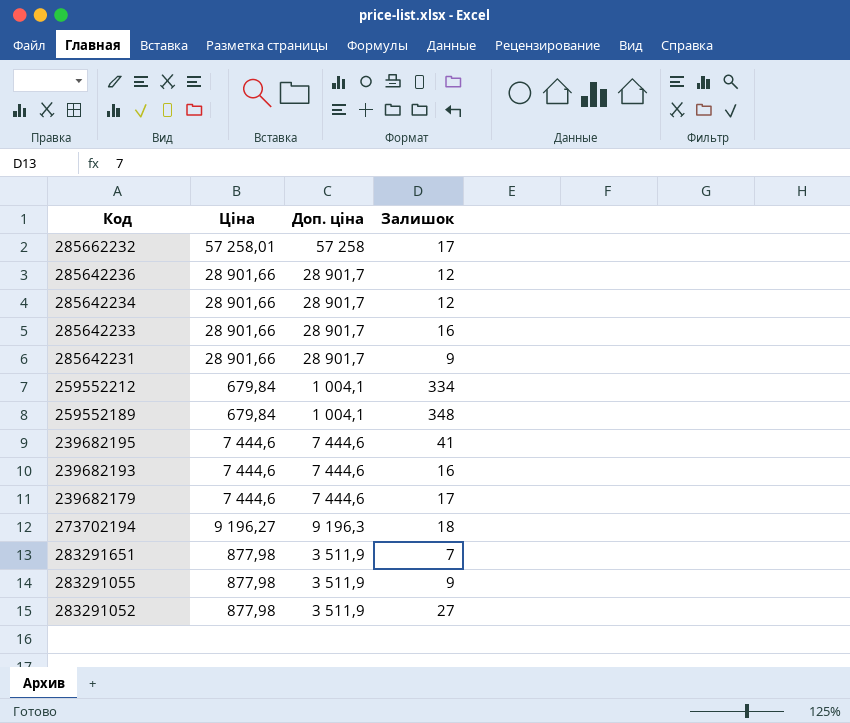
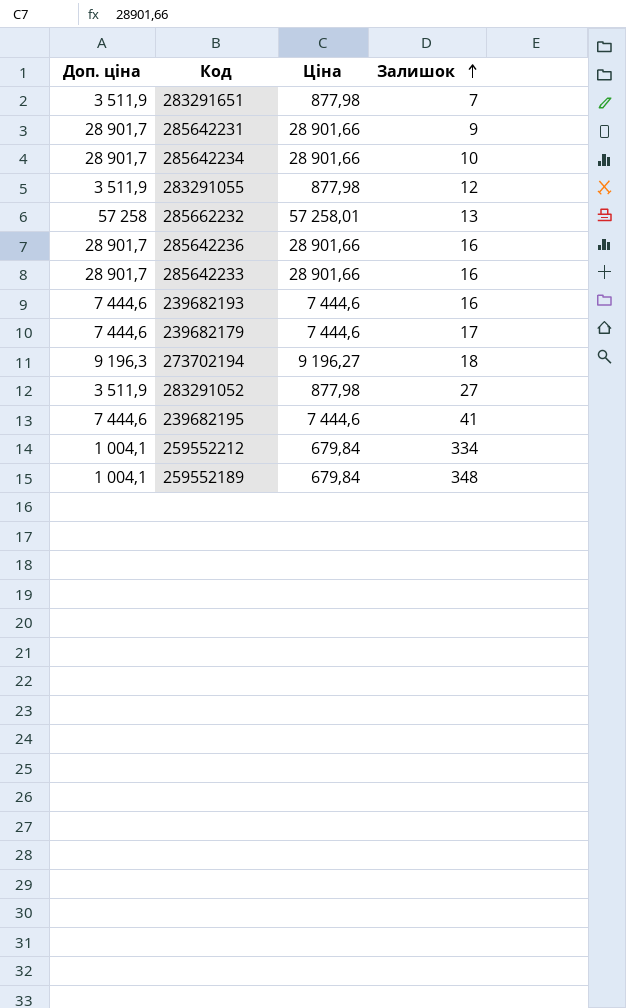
row order: none -> Залишок ascending
column Доп. ціна | position: 3 -> 1
285642234 | Залишок: 12 -> 10
283291055 | Залишок: 9 -> 12
285662232 | Залишок: 17 -> 13
285642236 | Залишок: 12 -> 16

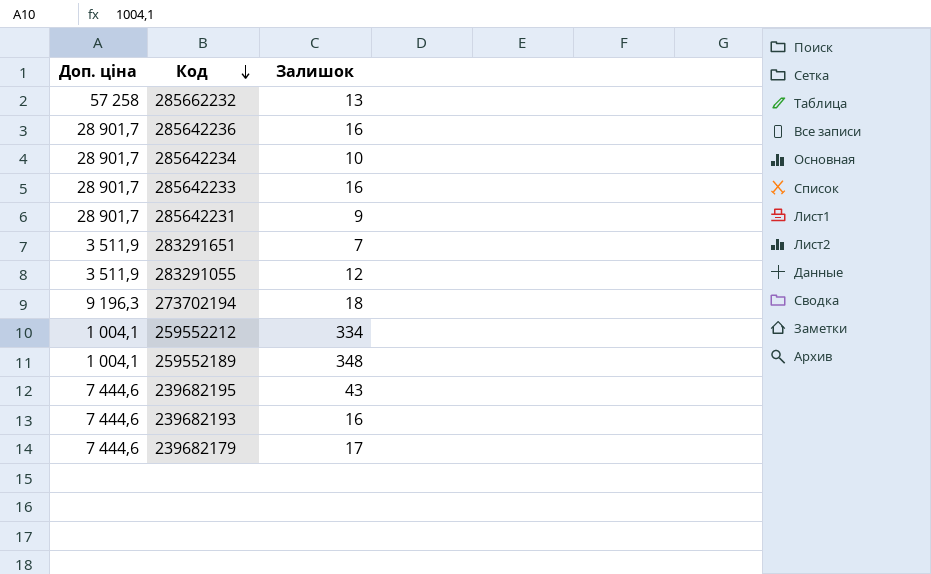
row order: Залишок ascending -> Код descending
column Ціна | position: 3 -> none
row 283291052: 3 511,9 | 877,98 | 27 -> none
239682195 | Залишок: 41 -> 43

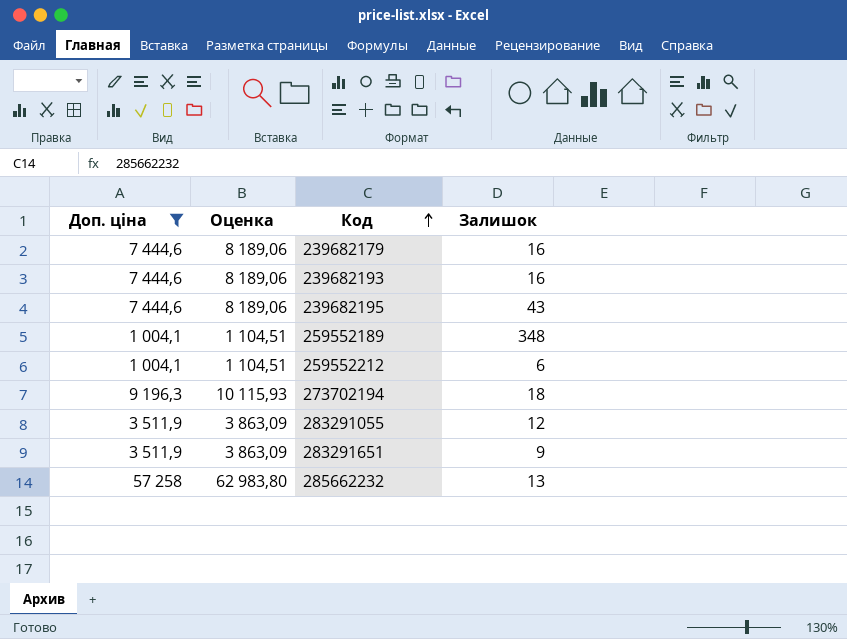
filter: none -> Доп. ціна != 28 901,7
row order: Код descending -> Код ascending
column Оценка | formula: none -> [Доп. ціна] * 1,1
239682179 | Залишок: 17 -> 16
259552212 | Залишок: 334 -> 6
283291651 | Залишок: 7 -> 9

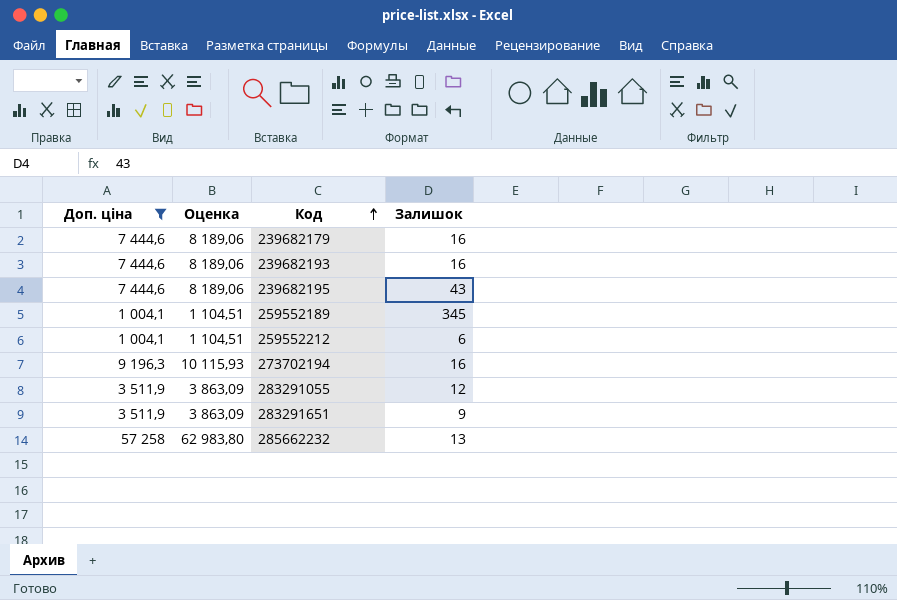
259552189 | Залишок: 348 -> 345
273702194 | Залишок: 18 -> 16

